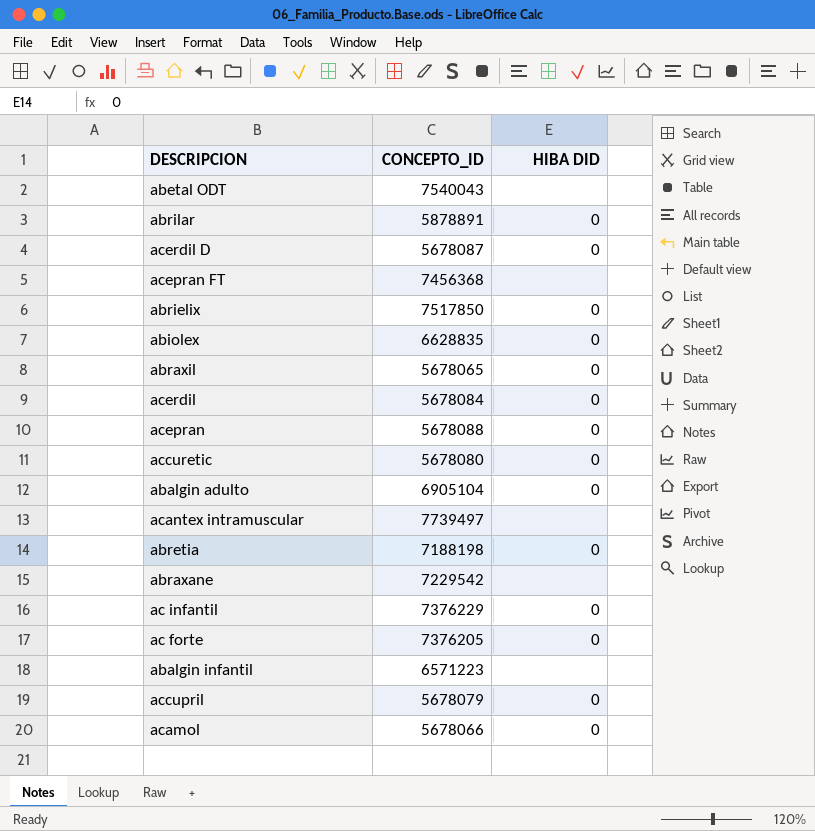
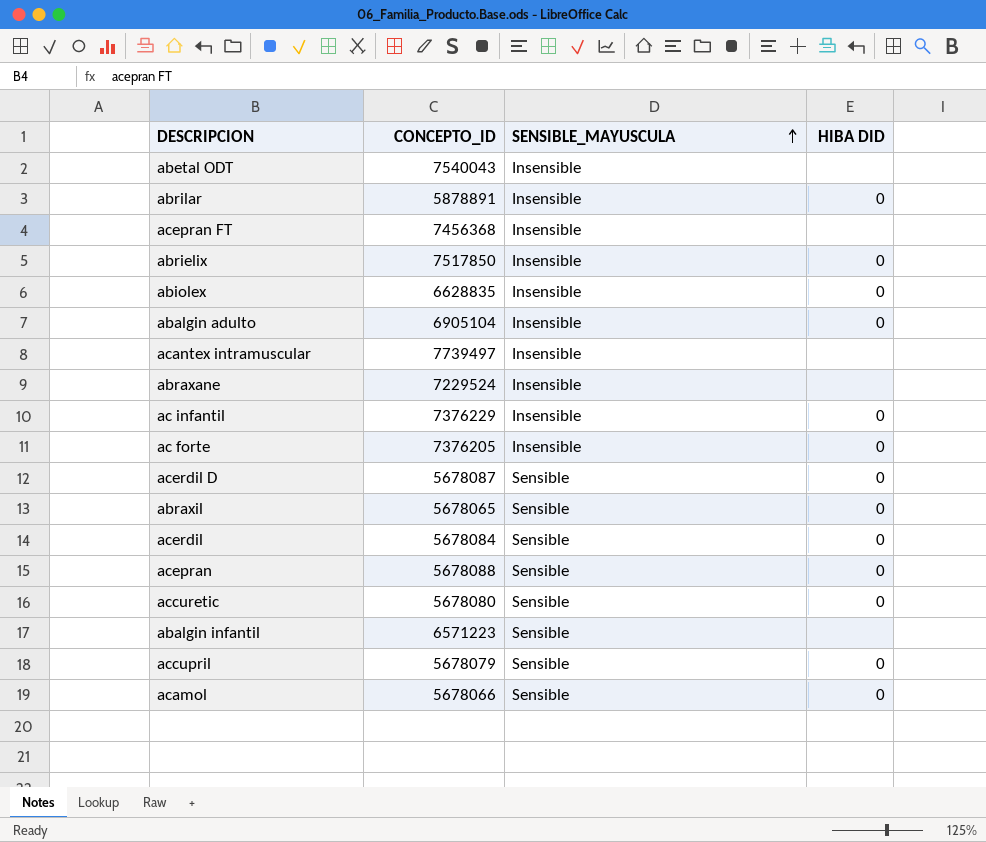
row order: none -> SENSIBLE_MAYUSCULA ascending
column SENSIBLE_MAYUSCULA | position: none -> 3
row abretia: 7188198 | 0 -> none
abraxane | CONCEPTO_ID: 7229542 -> 7229524

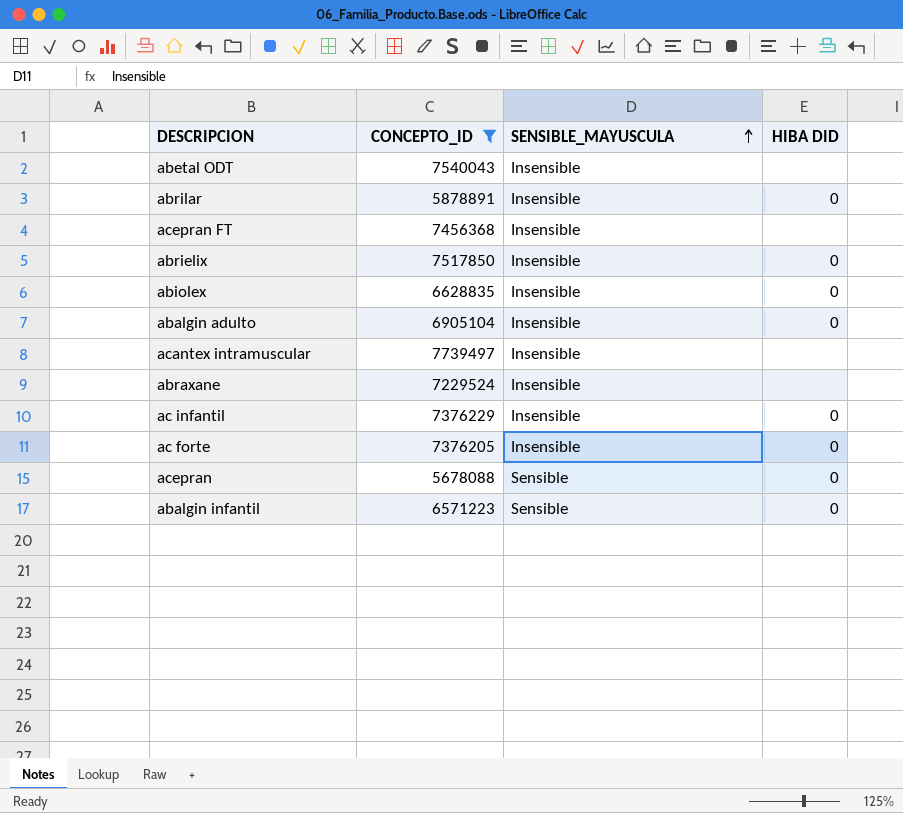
filter: none -> CONCEPTO_ID >= 5678088
abalgin infantil | HIBA DID: none -> 0

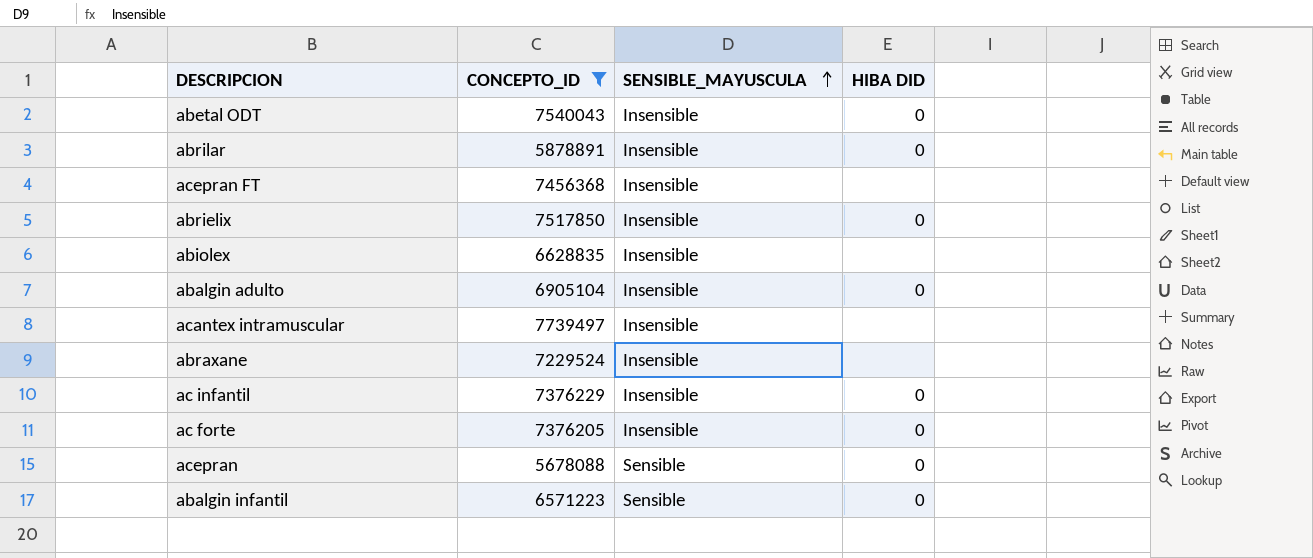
abetal ODT | HIBA DID: none -> 0
abiolex | HIBA DID: 0 -> none

